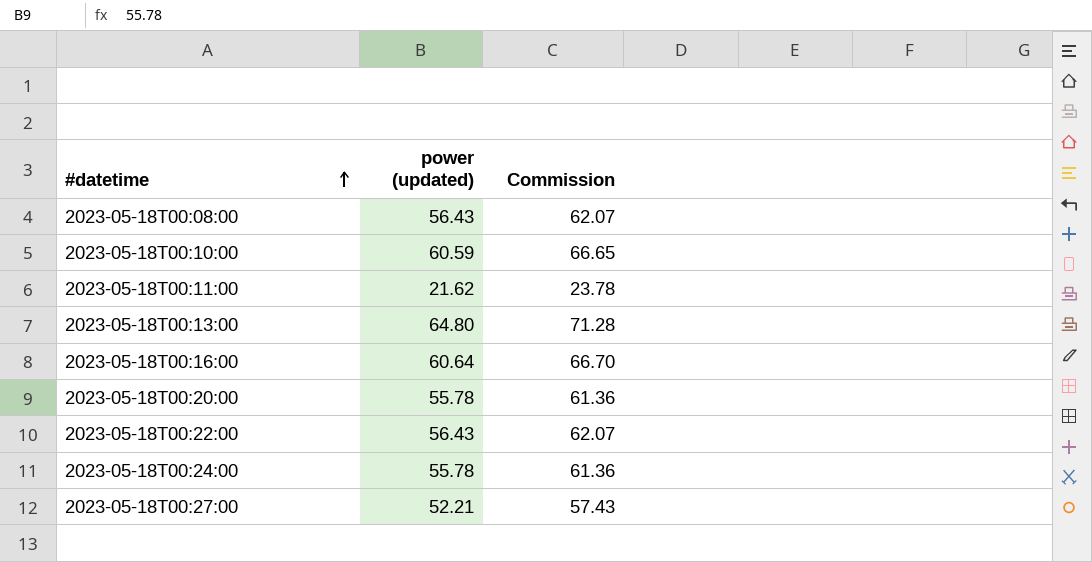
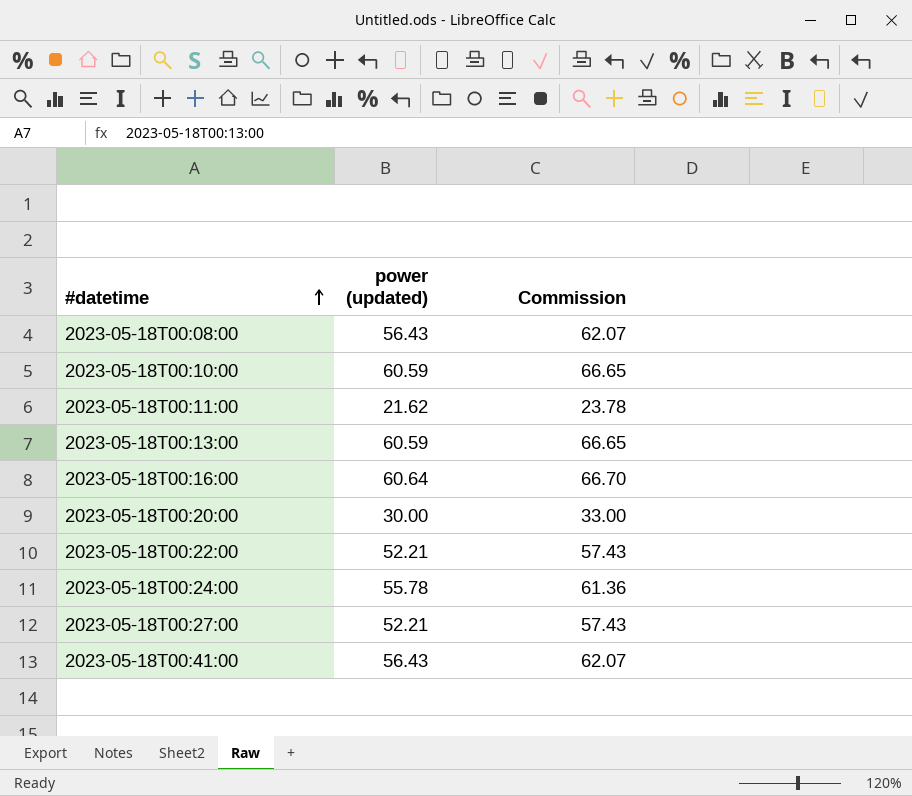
2023-05-18T00:13:00 | power (updated): 64.80 -> 60.59
2023-05-18T00:13:00 | Commission: 71.28 -> 66.65
2023-05-18T00:20:00 | power (updated): 55.78 -> 30.00
2023-05-18T00:20:00 | Commission: 61.36 -> 33.00
2023-05-18T00:22:00 | power (updated): 56.43 -> 52.21
2023-05-18T00:22:00 | Commission: 62.07 -> 57.43
row 2023-05-18T00:41:00: none -> 56.43 | 62.07

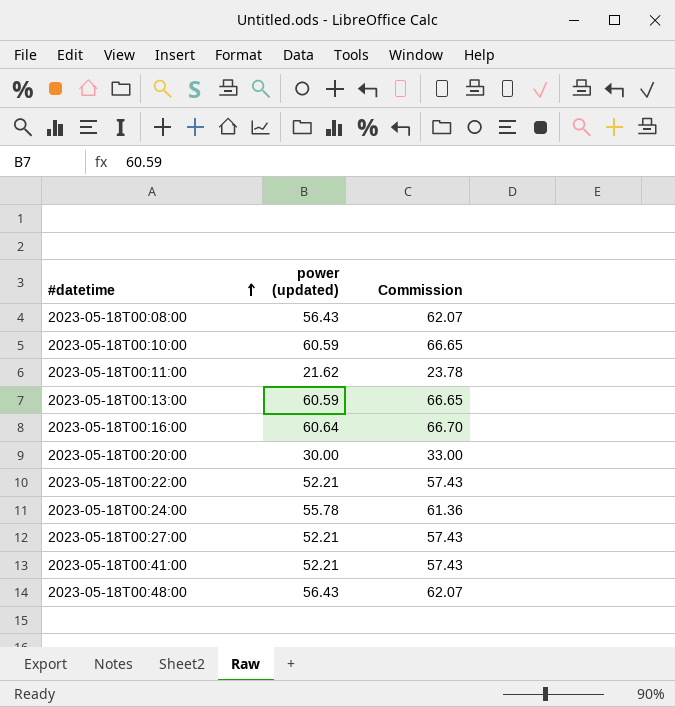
2023-05-18T00:41:00 | power (updated): 56.43 -> 52.21
2023-05-18T00:41:00 | Commission: 62.07 -> 57.43
row 2023-05-18T00:48:00: none -> 56.43 | 62.07

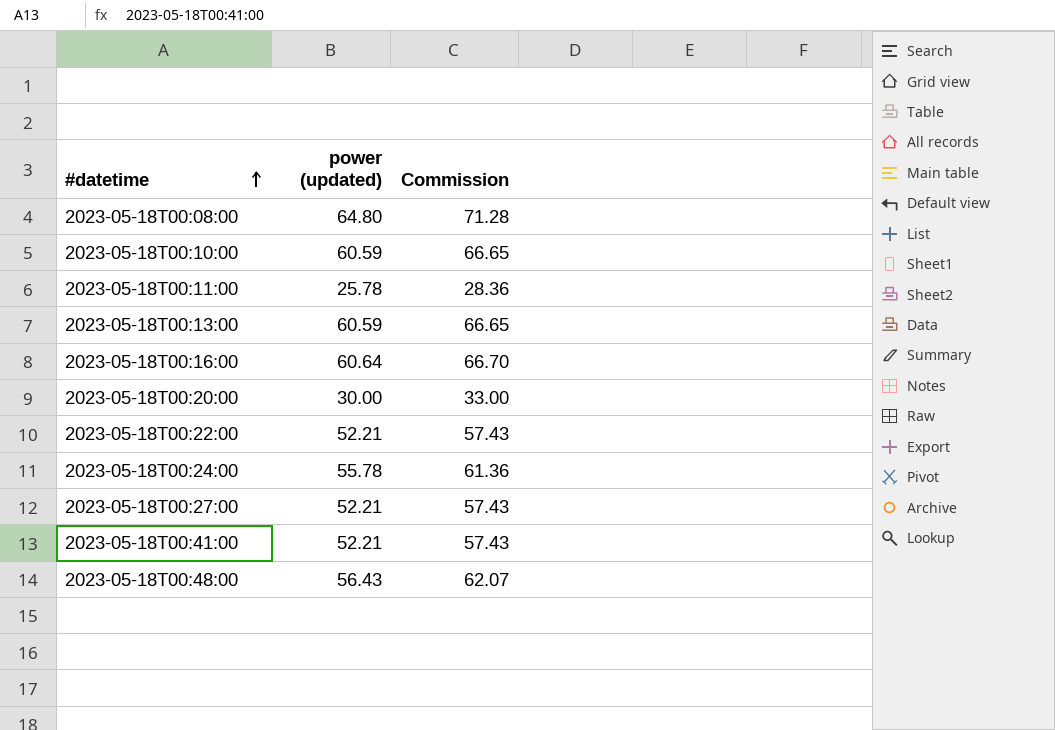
2023-05-18T00:08:00 | power (updated): 56.43 -> 64.80
2023-05-18T00:08:00 | Commission: 62.07 -> 71.28
2023-05-18T00:11:00 | power (updated): 21.62 -> 25.78
2023-05-18T00:11:00 | Commission: 23.78 -> 28.36

